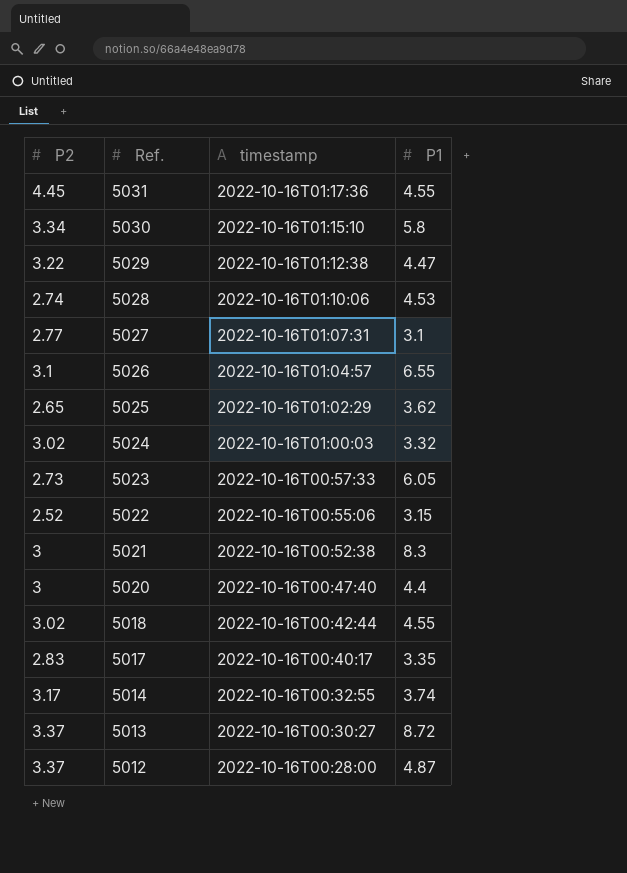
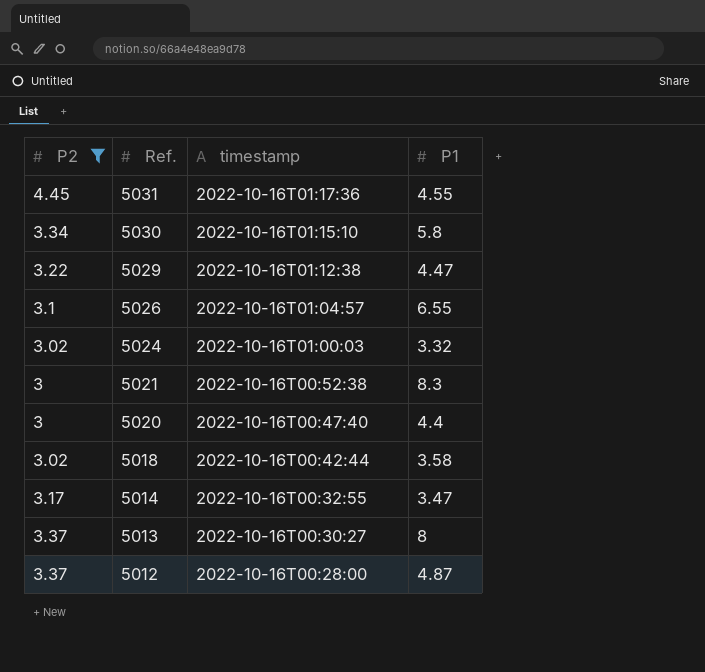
filter: none -> P2 >= 3
5018 | P1: 4.55 -> 3.58
5014 | P1: 3.74 -> 3.47
5013 | P1: 8.72 -> 8

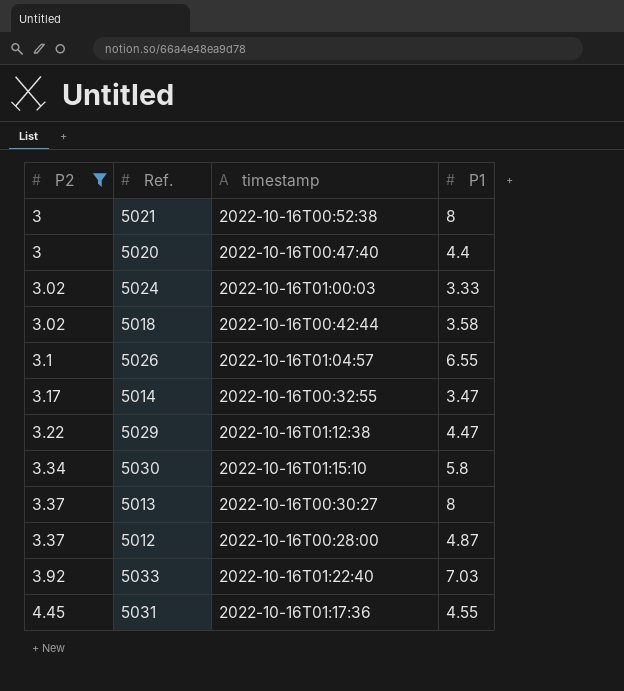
row order: Ref. descending -> P2 ascending
5021 | P1: 8.3 -> 8
5024 | P1: 3.32 -> 3.33
row 5033: none -> 3.92 | 2022-10-16T01:22:40 | 7.03

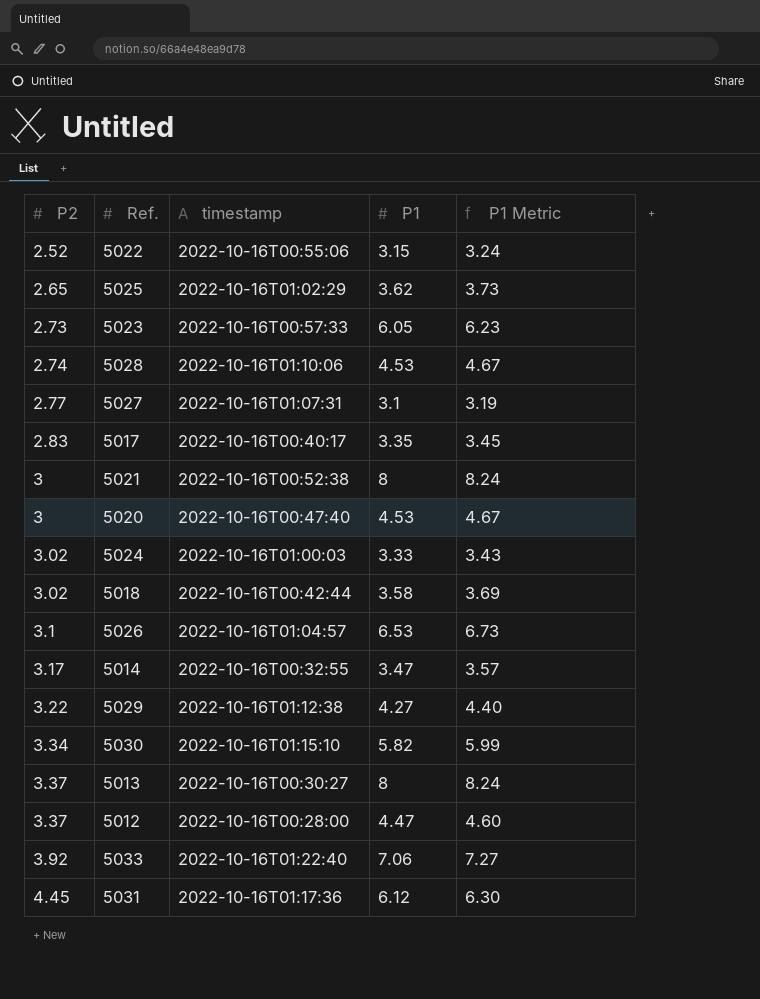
filter: P2 >= 3 -> none
column P1 Metric | formula: none -> [P1] * 1.03
5020 | P1: 4.4 -> 4.53
5026 | P1: 6.55 -> 6.53
5029 | P1: 4.47 -> 4.27
5030 | P1: 5.8 -> 5.82
5012 | P1: 4.87 -> 4.47
5033 | P1: 7.03 -> 7.06
5031 | P1: 4.55 -> 6.12

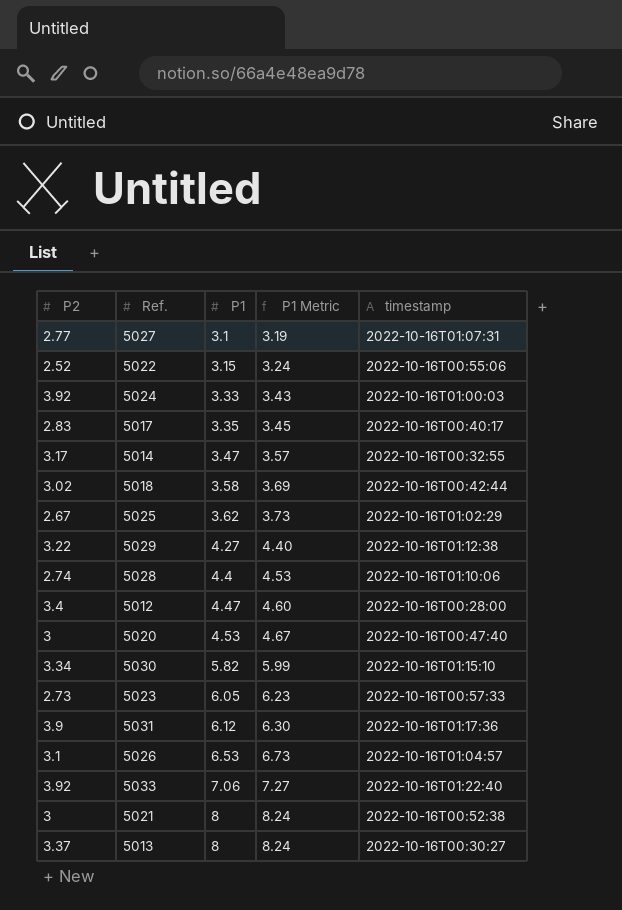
row order: P2 ascending -> P1 ascending
column timestamp | position: 3 -> 5
5024 | P2: 3.02 -> 3.92
5025 | P2: 2.65 -> 2.67
5028 | P1: 4.53 -> 4.4
5028 | P1 Metric: 4.67 -> 4.53
5012 | P2: 3.37 -> 3.4
5031 | P2: 4.45 -> 3.9

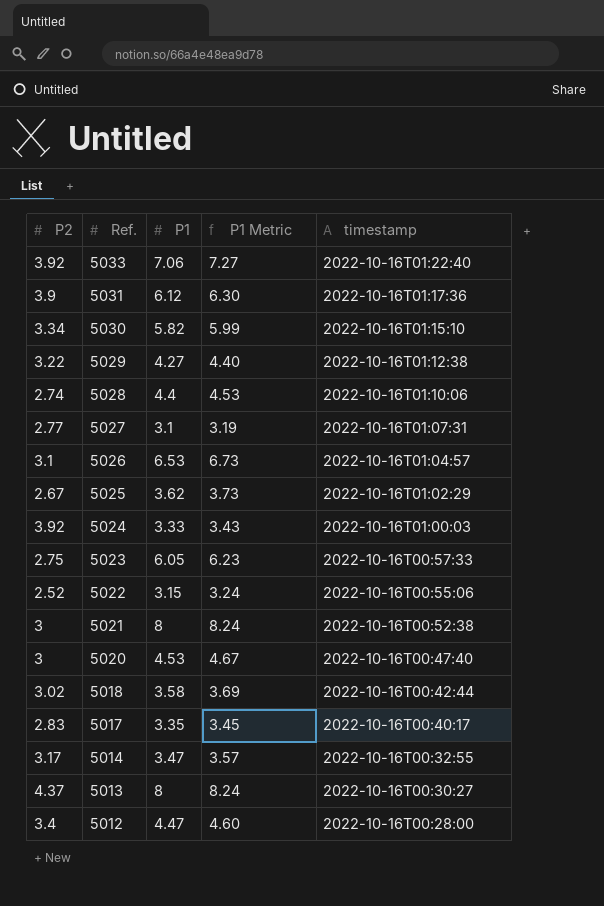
row order: P1 ascending -> Ref. descending
5023 | P2: 2.73 -> 2.75
5013 | P2: 3.37 -> 4.37

